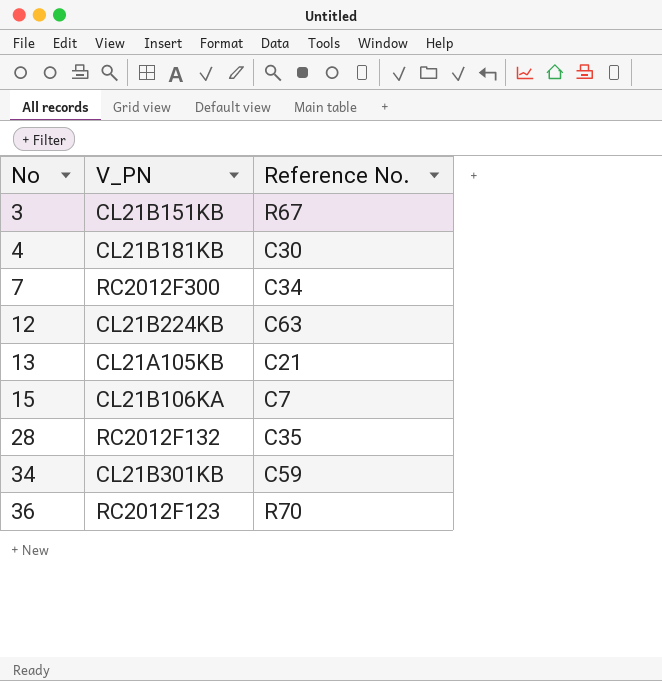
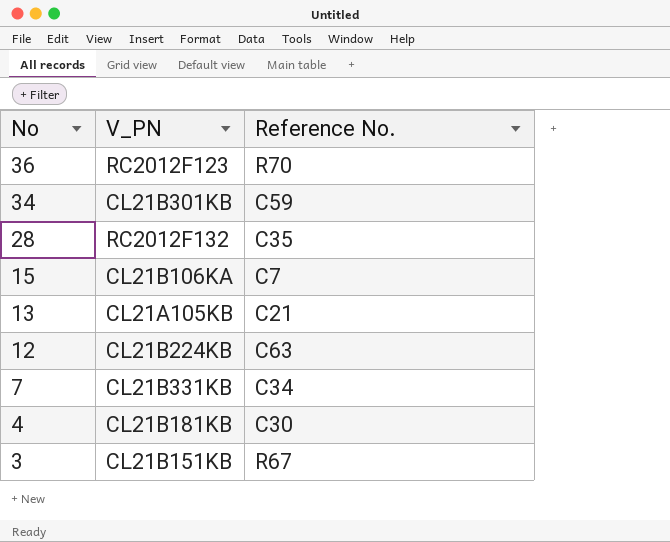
row order: No ascending -> No descending
7 | V_PN: RC2012F300 -> CL21B331KB

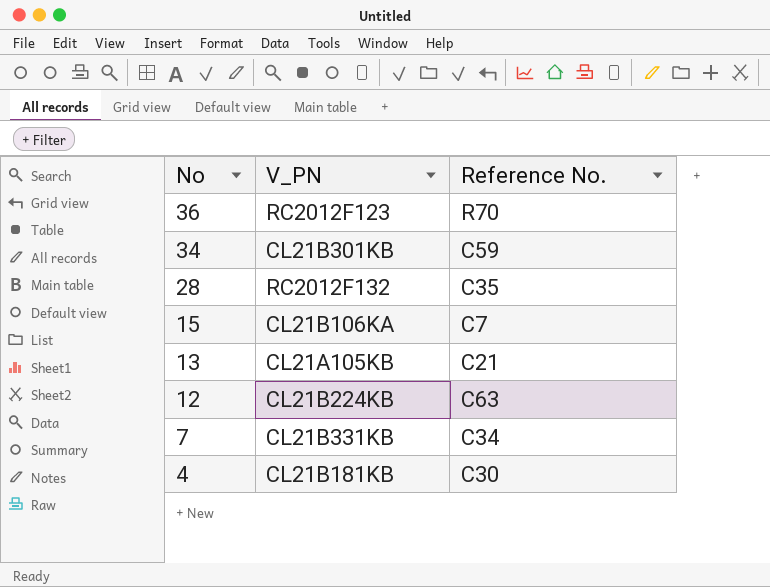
row 3: CL21B151KB | R67 -> none

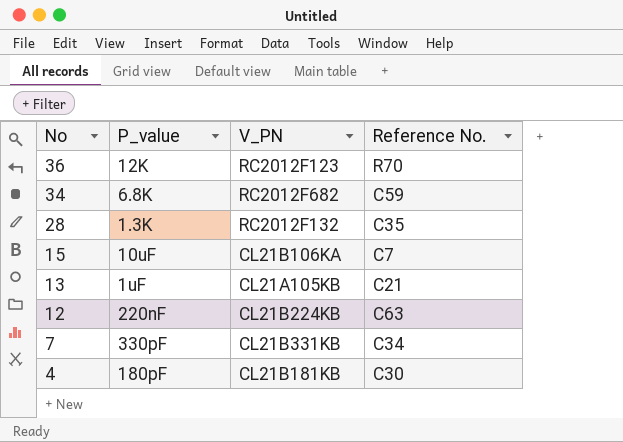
column P_value | position: none -> 2
34 | V_PN: CL21B301KB -> RC2012F682

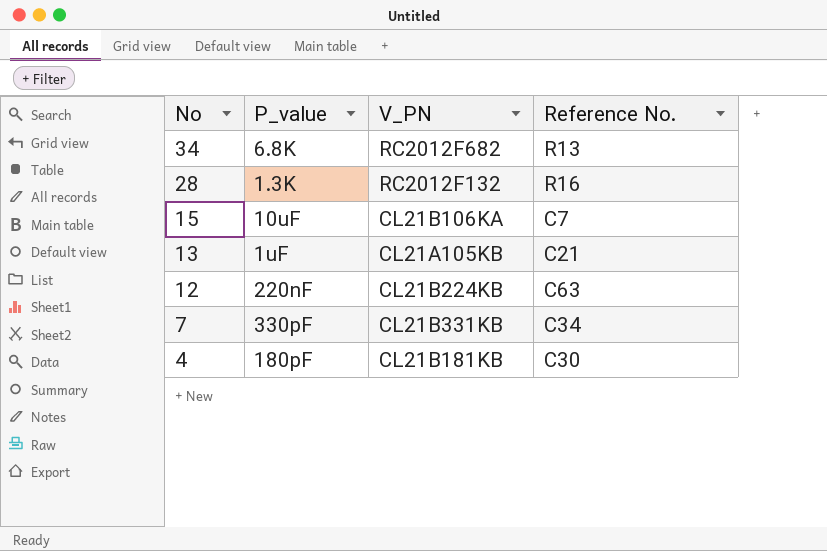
row 36: 12K | RC2012F123 | R70 -> none
34 | Reference No.: C59 -> R13
28 | Reference No.: C35 -> R16

